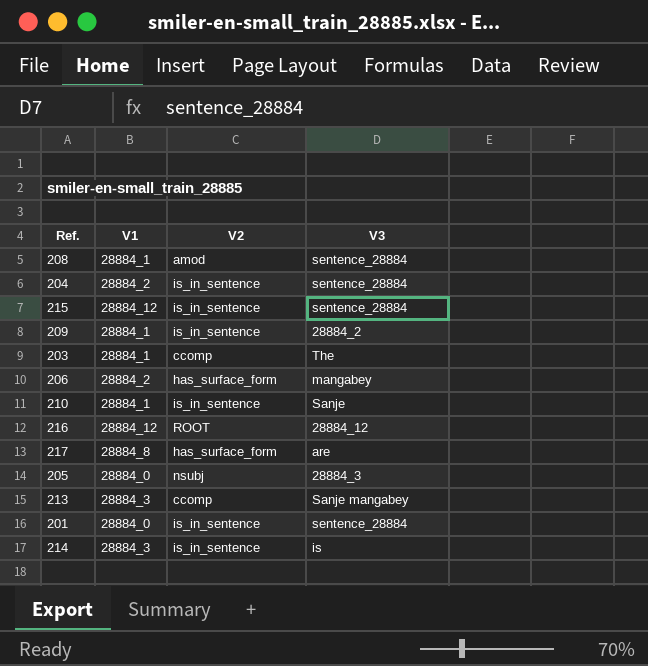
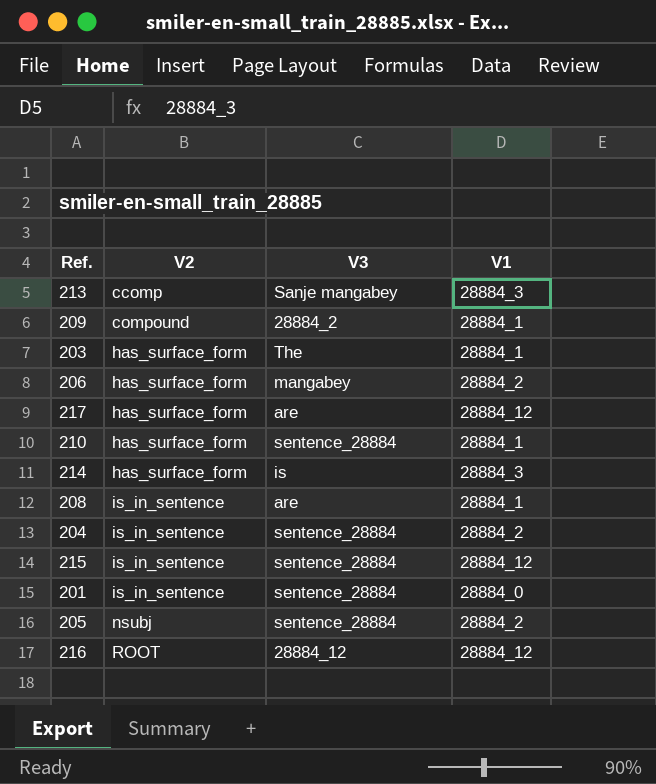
row order: none -> V2 ascending
column V1 | position: 2 -> 4
209 | V2: is_in_sentence -> compound
203 | V2: ccomp -> has_surface_form
217 | V1: 28884_8 -> 28884_12
210 | V2: is_in_sentence -> has_surface_form
210 | V3: Sanje -> sentence_28884
214 | V2: is_in_sentence -> has_surface_form
208 | V2: amod -> is_in_sentence
208 | V3: sentence_28884 -> are
205 | V3: 28884_3 -> sentence_28884
205 | V1: 28884_0 -> 28884_2

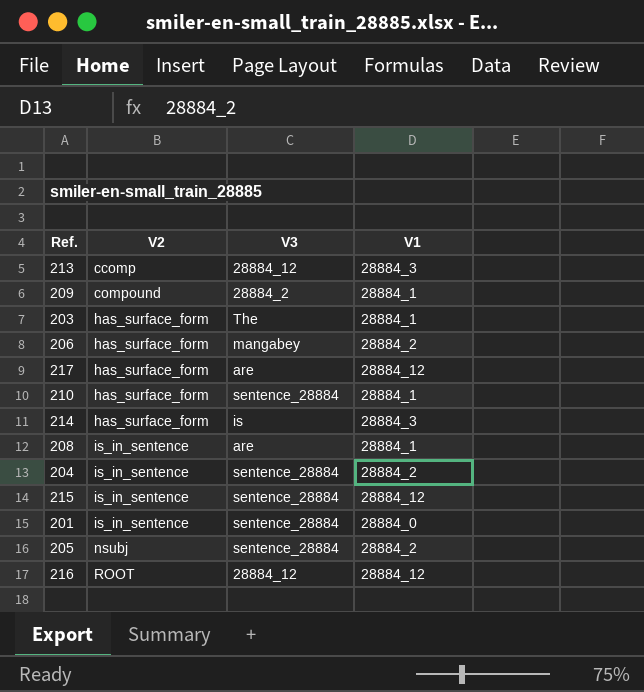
213 | V3: Sanje mangabey -> 28884_12

